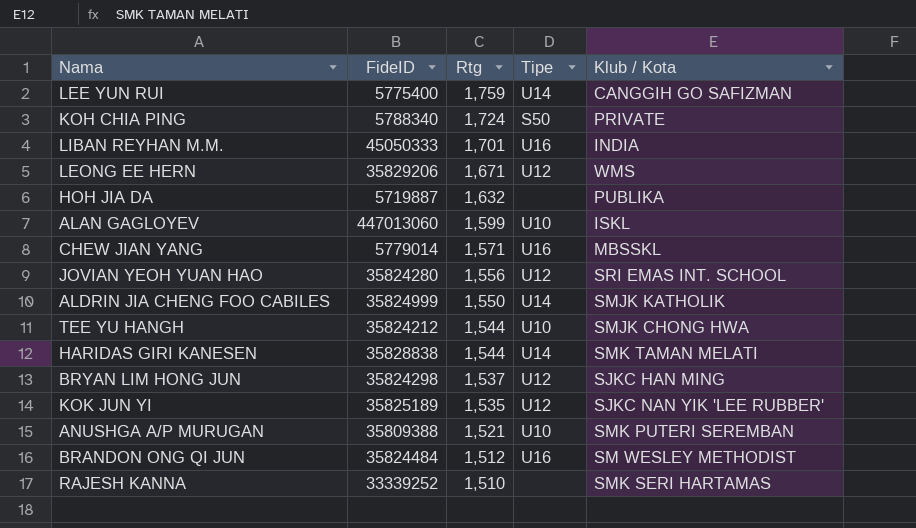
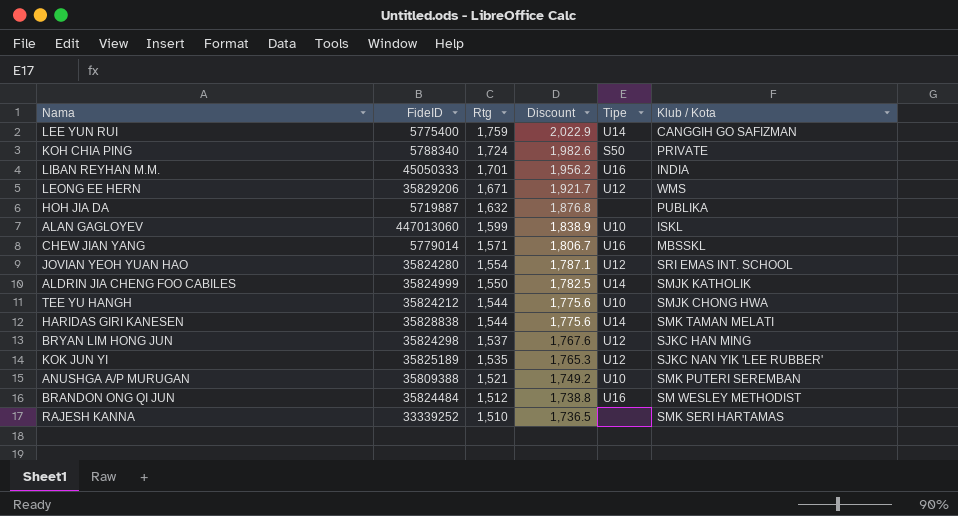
column Discount | formula: none -> [Rtg] * 1.15
JOVIAN YEOH YUAN HAO | Rtg: 1,556 -> 1,554

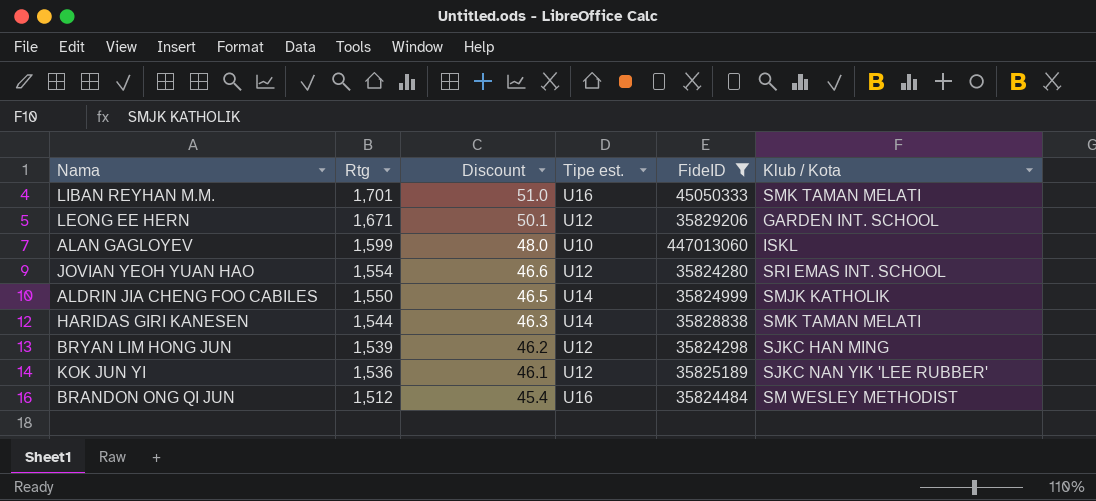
filter: none -> FideID >= 35824280
column Discount | formula: [Rtg] * 1.15 -> [Rtg] * 0.03
column name: Tipe -> Tipe est.
column FideID | position: 2 -> 5
LIBAN REYHAN M.M. | Klub / Kota: INDIA -> SMK TAMAN MELATI
LEONG EE HERN | Klub / Kota: WMS -> GARDEN INT. SCHOOL
BRYAN LIM HONG JUN | Rtg: 1,537 -> 1,539
KOK JUN YI | Rtg: 1,535 -> 1,536

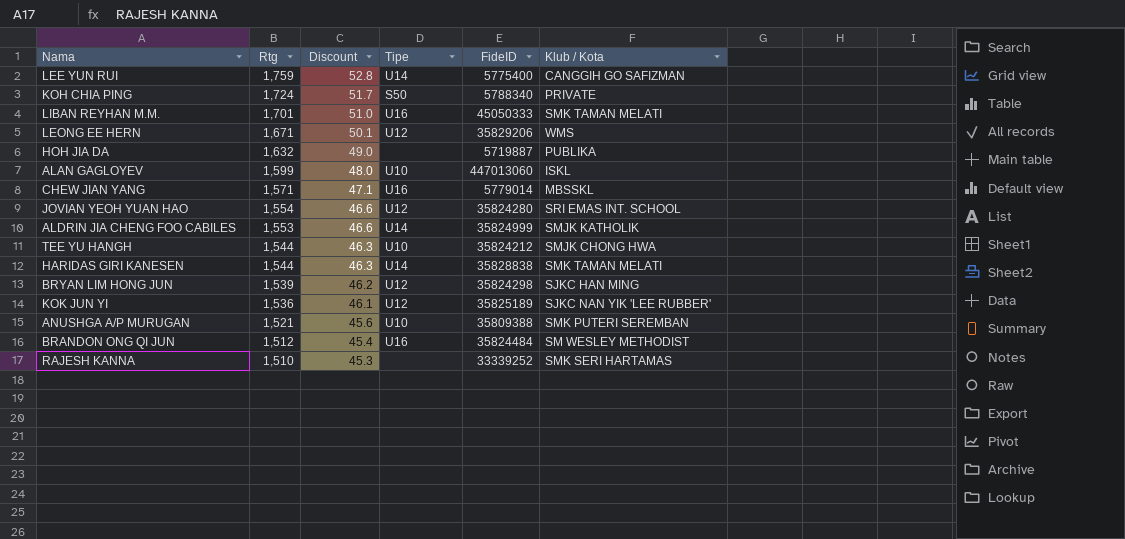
filter: FideID >= 35824280 -> none
column name: Tipe est. -> Tipe
LEONG EE HERN | Klub / Kota: GARDEN INT. SCHOOL -> WMS
ALDRIN JIA CHENG FOO CABILES | Rtg: 1,550 -> 1,553
ALDRIN JIA CHENG FOO CABILES | Discount: 46.5 -> 46.6

